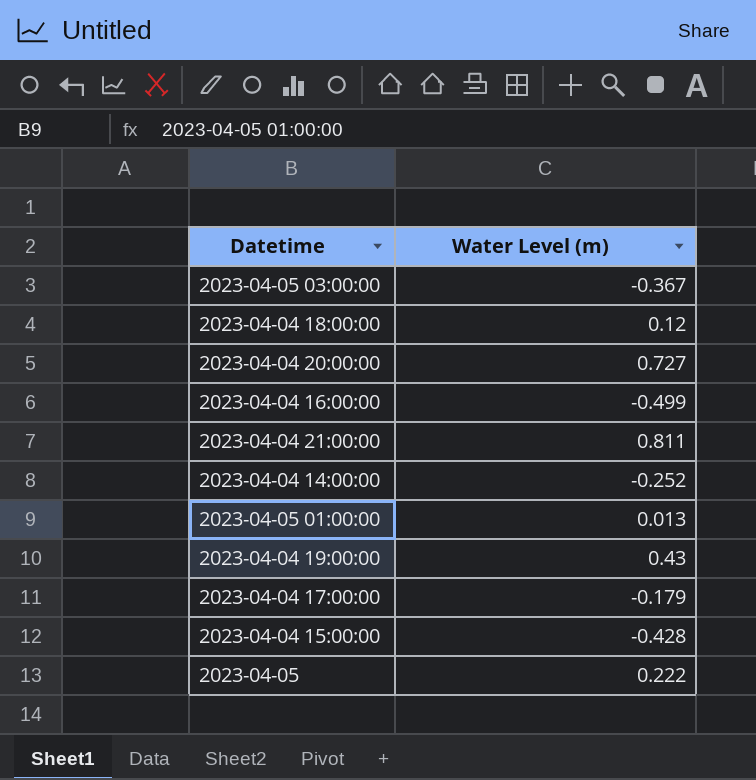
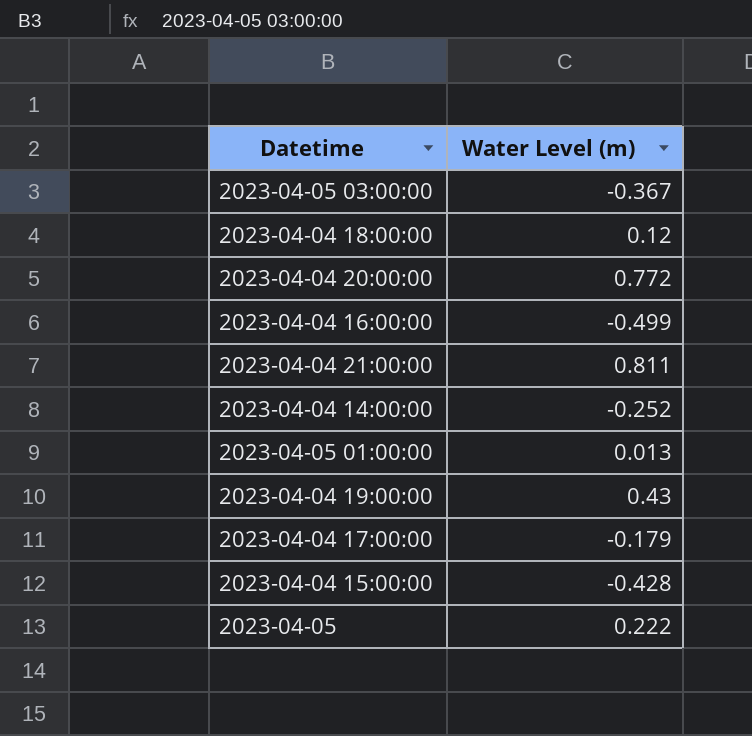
2023-04-04 20:00:00 | Water Level (m): 0.727 -> 0.772

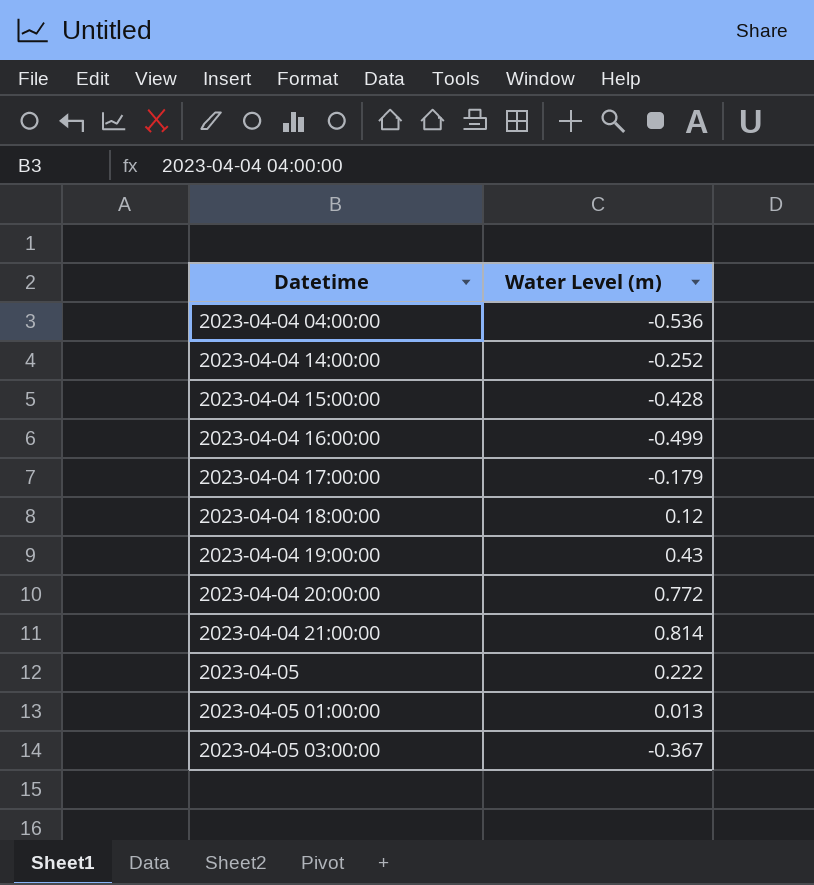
row order: none -> Datetime ascending
row 2023-04-04 04:00:00: none -> -0.536
2023-04-04 21:00:00 | Water Level (m): 0.811 -> 0.814

